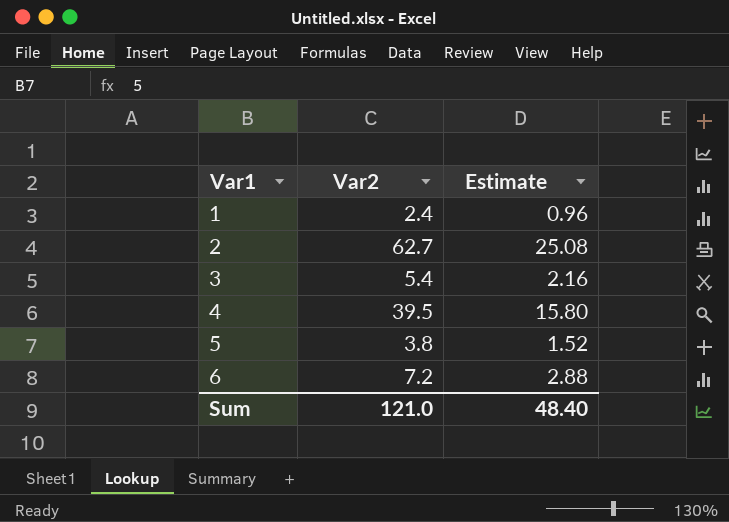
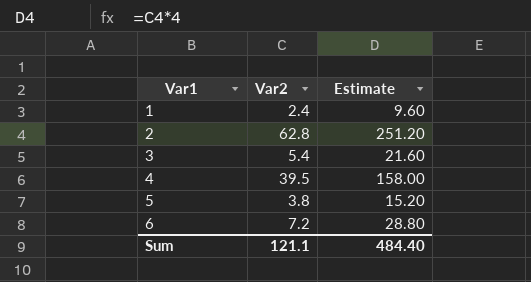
column Estimate | formula: [Var2] * 0.4 -> [Var2] * 4
2 | Var2: 62.7 -> 62.8
Sum | Var2: 121.0 -> 121.1
Sum | Estimate: 48.40 -> 484.40

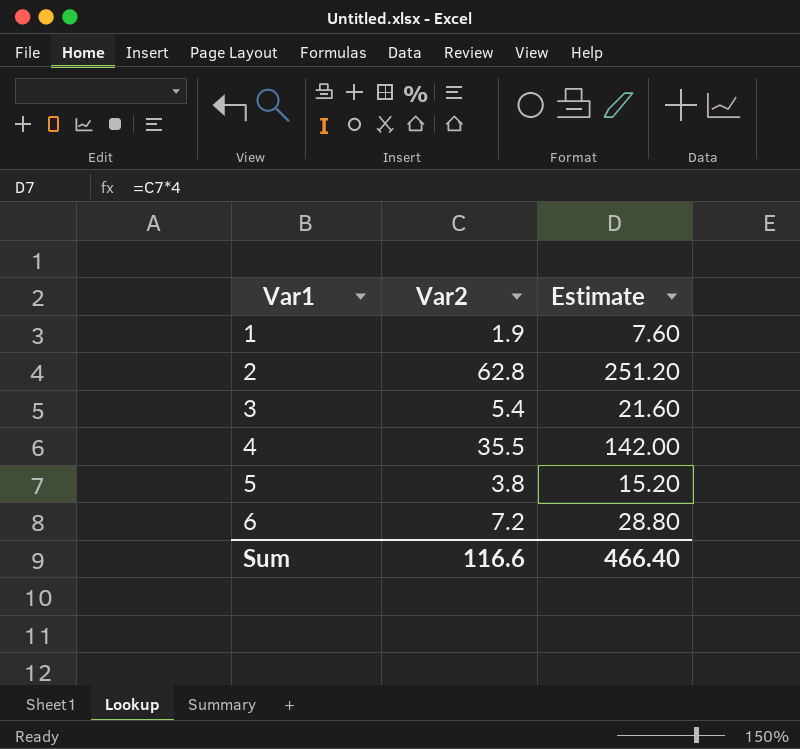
1 | Var2: 2.4 -> 1.9
1 | Estimate: 9.60 -> 7.60
4 | Var2: 39.5 -> 35.5
4 | Estimate: 158.00 -> 142.00
Sum | Var2: 121.1 -> 116.6
Sum | Estimate: 484.40 -> 466.40

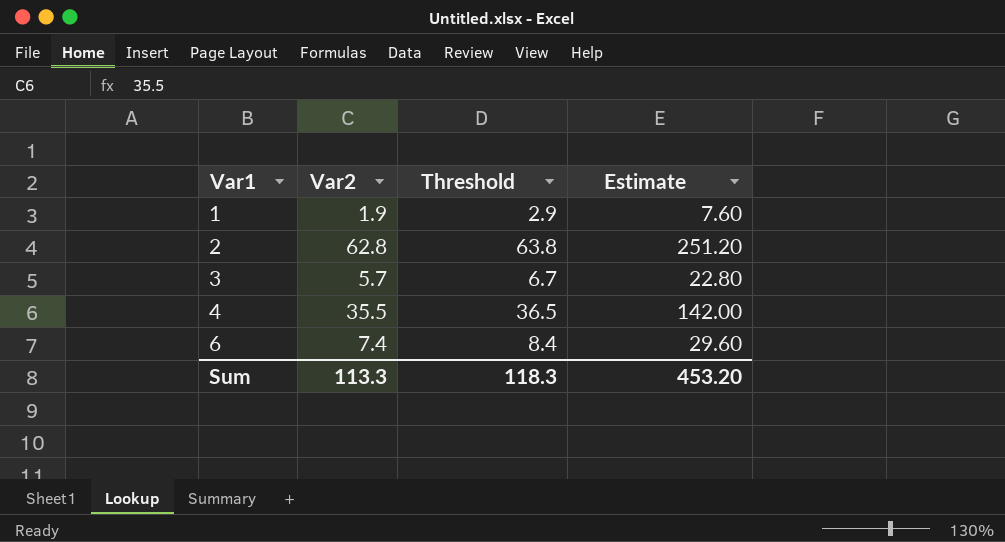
column Threshold | formula: none -> [Var2] + 1
row 5: 3.8 | 15.20 -> none
3 | Var2: 5.4 -> 5.7
3 | Estimate: 21.60 -> 22.80
6 | Var2: 7.2 -> 7.4
6 | Estimate: 28.80 -> 29.60
Sum | Var2: 116.6 -> 113.3
Sum | Estimate: 466.40 -> 453.20

